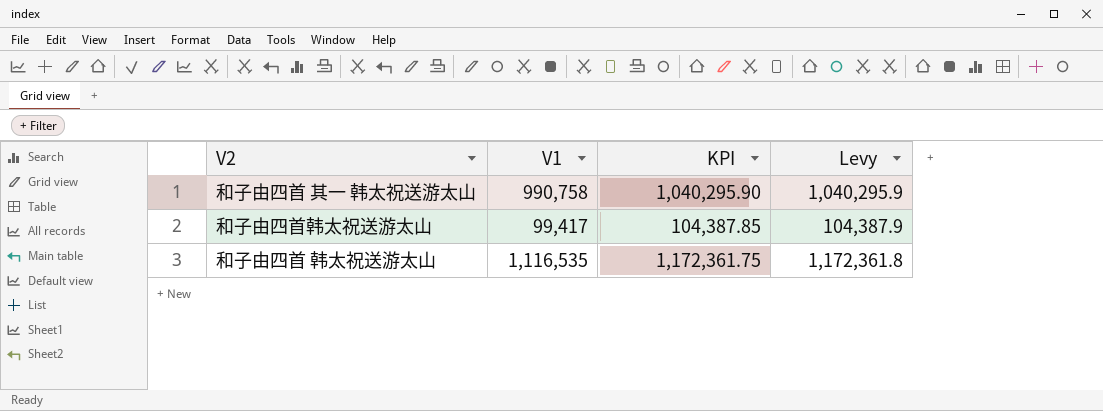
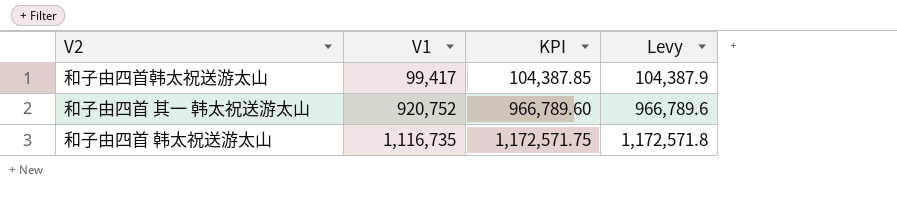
row order: none -> V1 ascending
和子由四首 其一 韩太祝送游太山 | V1: 990,758 -> 920,752
和子由四首 其一 韩太祝送游太山 | KPI: 1,040,295.90 -> 966,789.60
和子由四首 其一 韩太祝送游太山 | Levy: 1,040,295.9 -> 966,789.6
和子由四首 韩太祝送游太山 | V1: 1,116,535 -> 1,116,735
和子由四首 韩太祝送游太山 | KPI: 1,172,361.75 -> 1,172,571.75
和子由四首 韩太祝送游太山 | Levy: 1,172,361.8 -> 1,172,571.8

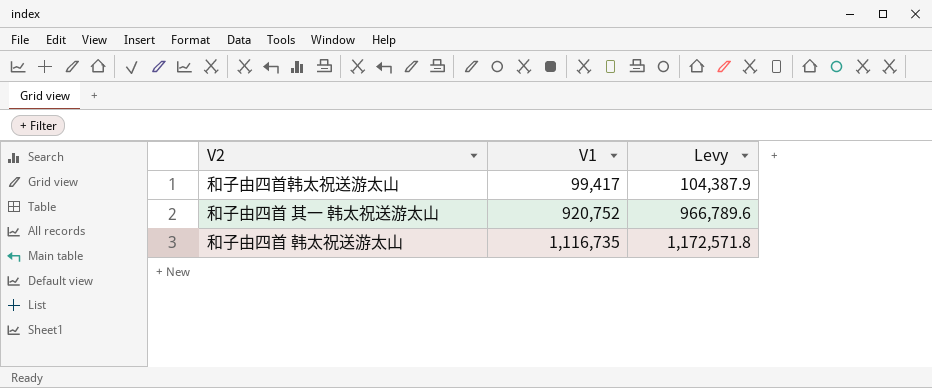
column KPI | formula: [V1] * 1.05 -> none

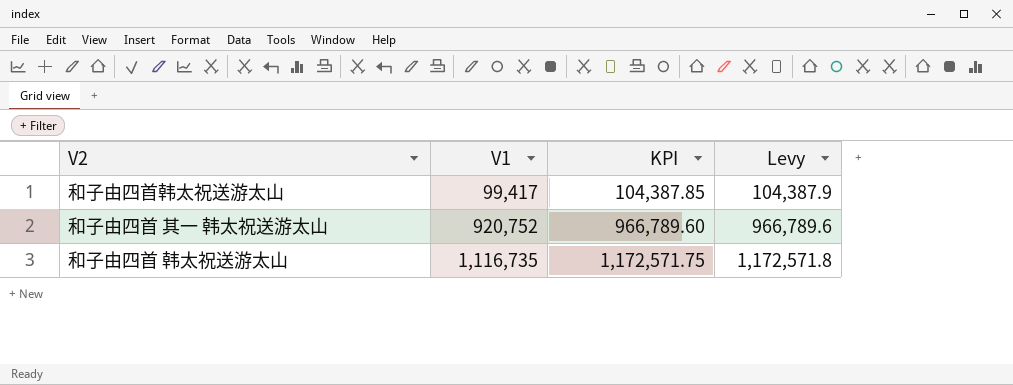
column KPI | formula: none -> [V1] * 1.05

